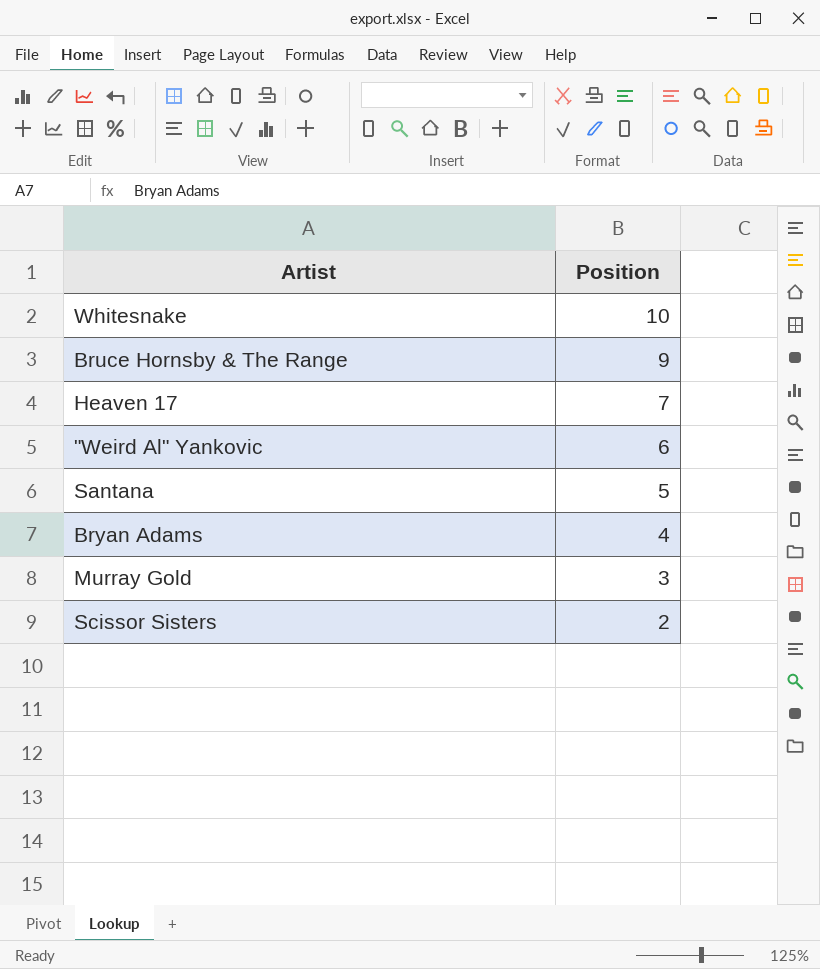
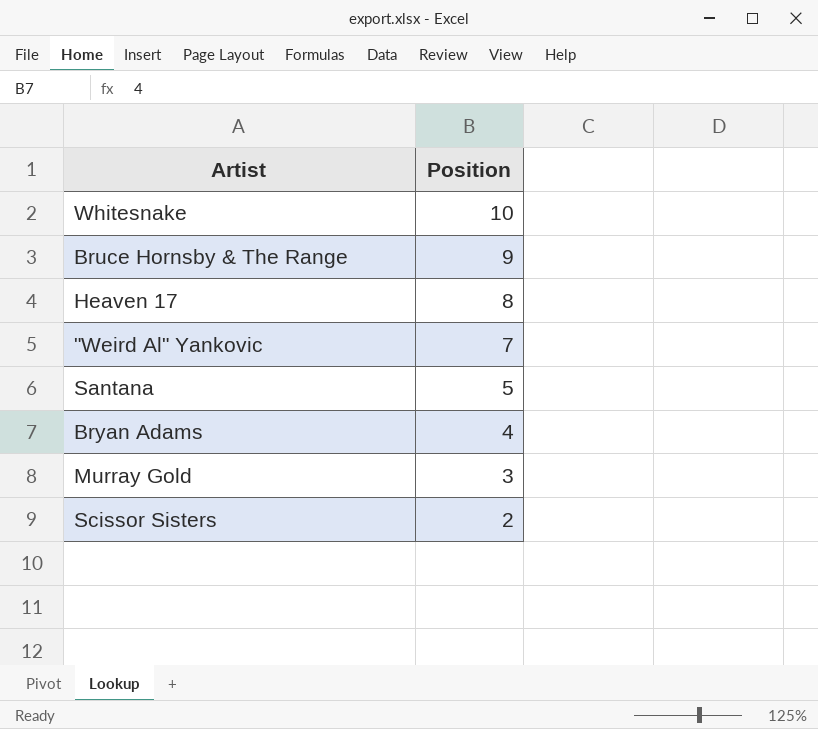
Heaven 17 | Position: 7 -> 8
"Weird Al" Yankovic | Position: 6 -> 7

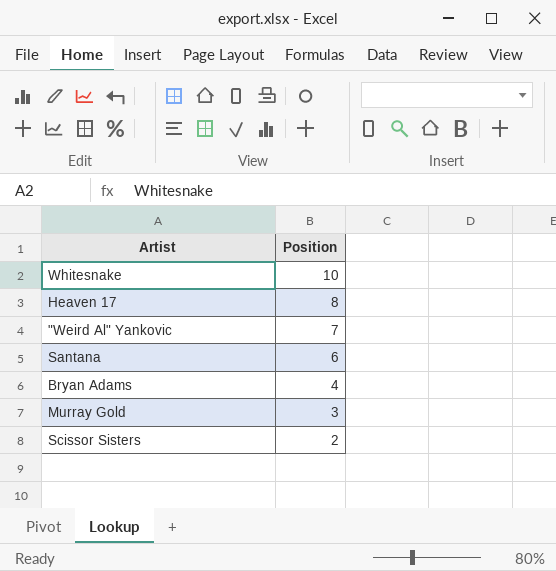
row Bruce Hornsby & The Range: 9 -> none
Santana | Position: 5 -> 6

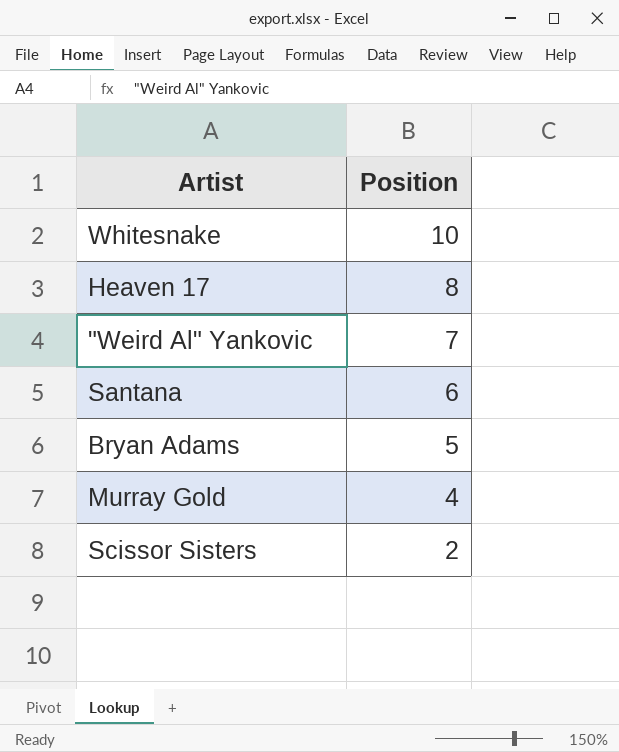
Bryan Adams | Position: 4 -> 5
Murray Gold | Position: 3 -> 4

